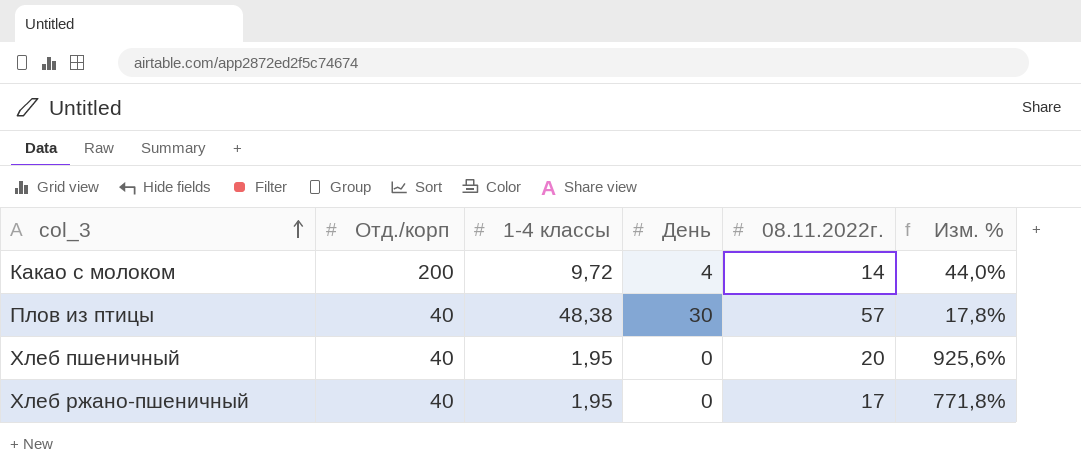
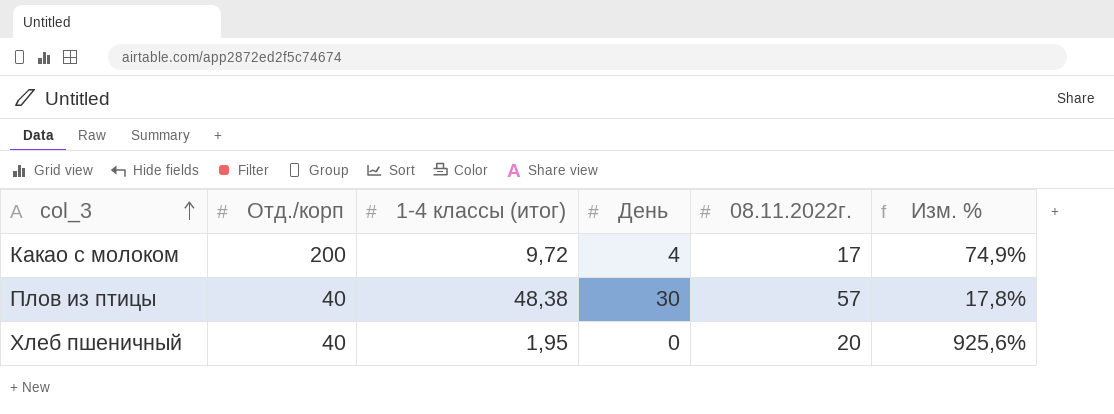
column name: 1-4 классы -> 1-4 классы (итог)
row Хлеб ржано-пшеничный: 40 | 1,95 | 0 | 17 | 771,8% -> none
Какао с молоком | 08.11.2022г.: 14 -> 17
Какао с молоком | Изм. %: 44,0% -> 74,9%

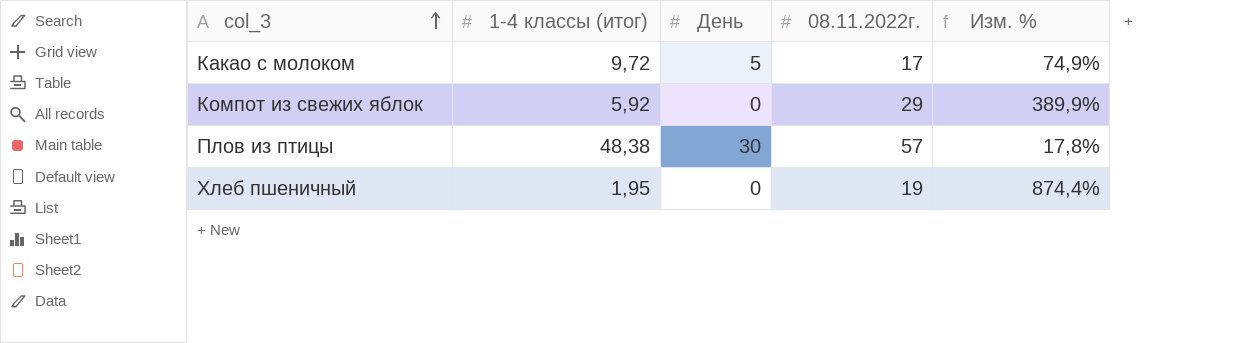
column Отд./корп | position: 2 -> none
Какао с молоком | День: 4 -> 5
row Компот из свежих яблок: none -> 5,92 | 0 | 29 | 389,9%
Хлеб пшеничный | 08.11.2022г.: 20 -> 19
Хлеб пшеничный | Изм. %: 925,6% -> 874,4%

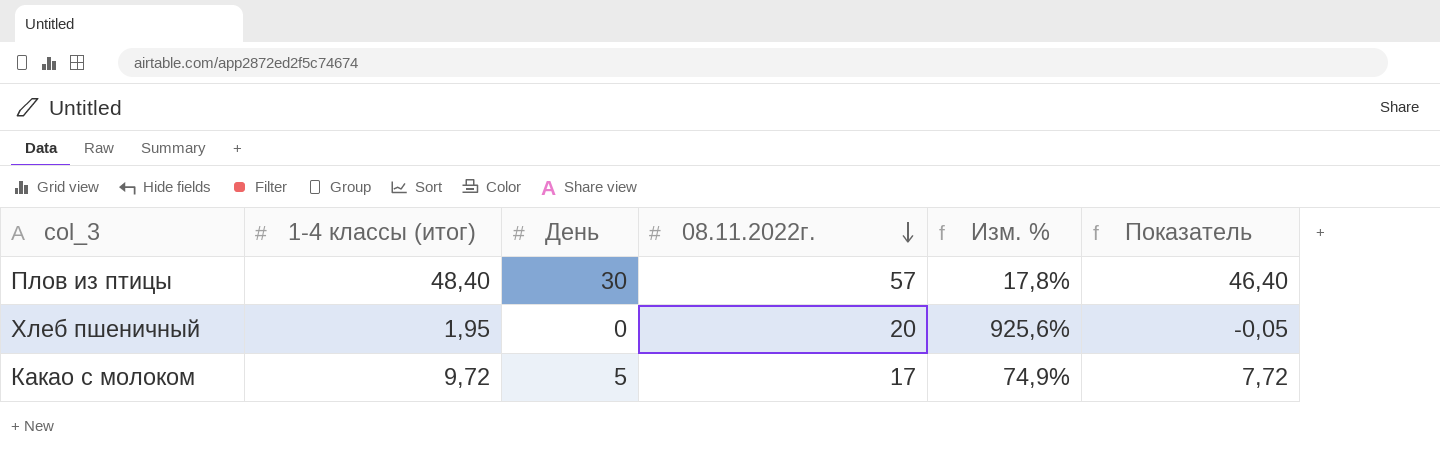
row order: col_3 ascending -> 08.11.2022г. descending
column Показатель | formula: none -> [1-4 классы (итог)] - 2
row Компот из свежих яблок: 5,92 | 0 | 29 | 389,9% -> none
Плов из птицы | 1-4 классы (итог): 48,38 -> 48,40
Хлеб пшеничный | 08.11.2022г.: 19 -> 20
Хлеб пшеничный | Изм. %: 874,4% -> 925,6%

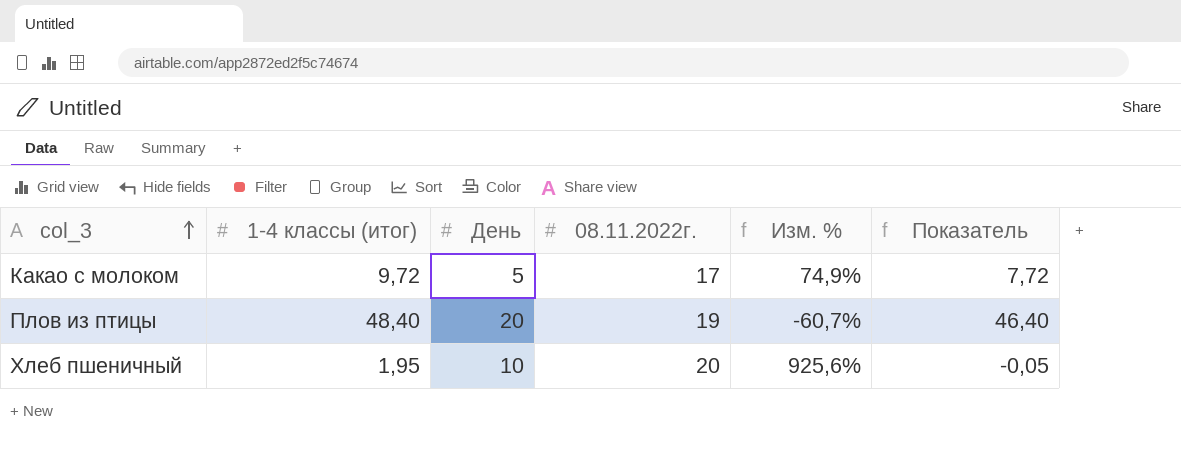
row order: 08.11.2022г. descending -> col_3 ascending
Плов из птицы | День: 30 -> 20
Плов из птицы | 08.11.2022г.: 57 -> 19
Плов из птицы | Изм. %: 17,8% -> -60,7%
Хлеб пшеничный | День: 0 -> 10

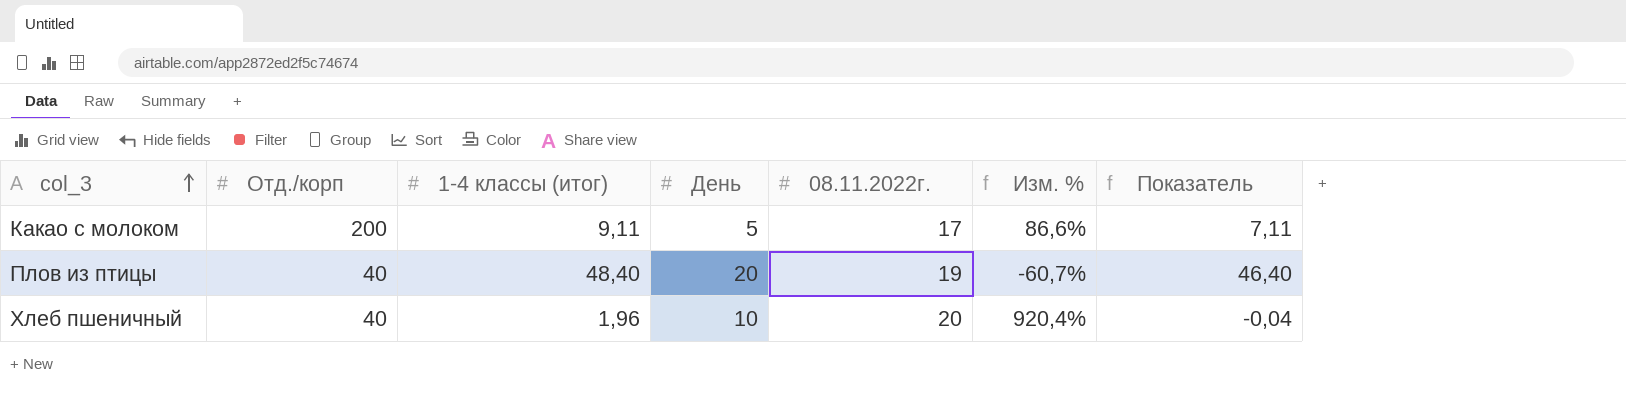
column Отд./корп | position: none -> 2
Какао с молоком | 1-4 классы (итог): 9,72 -> 9,11
Какао с молоком | Изм. %: 74,9% -> 86,6%
Какао с молоком | Показатель: 7,72 -> 7,11
Хлеб пшеничный | 1-4 классы (итог): 1,95 -> 1,96
Хлеб пшеничный | Изм. %: 925,6% -> 920,4%
Хлеб пшеничный | Показатель: -0,05 -> -0,04

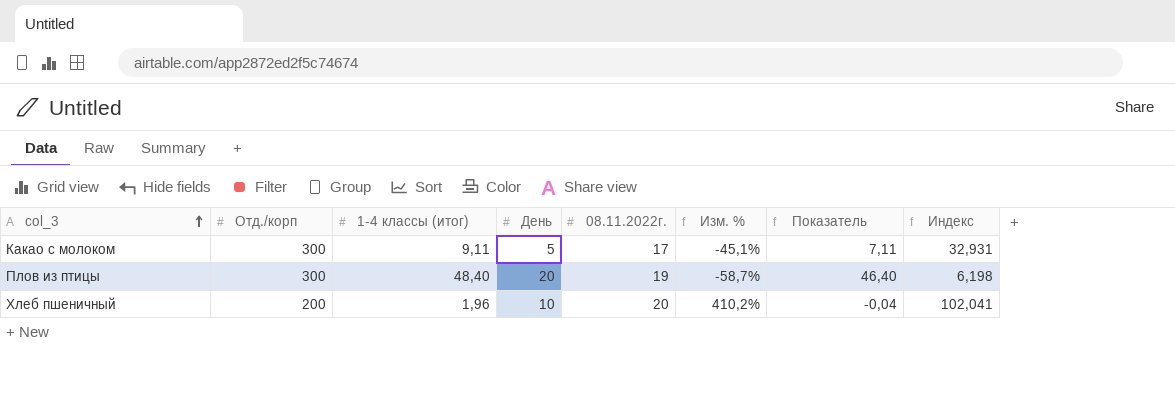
column Изм. % | formula: ([08.11.2022г.] - [1-4 классы (итог)]) / [1-4 классы (итог)] -> ([День] - [1-4 классы (итог)]) / [1-4 классы (итог)]
column Индекс | formula: none -> [Отд./корп] / [1-4 классы (итог)]
Какао с молоком | Отд./корп: 200 -> 300
Плов из птицы | Отд./корп: 40 -> 300
Хлеб пшеничный | Отд./корп: 40 -> 200

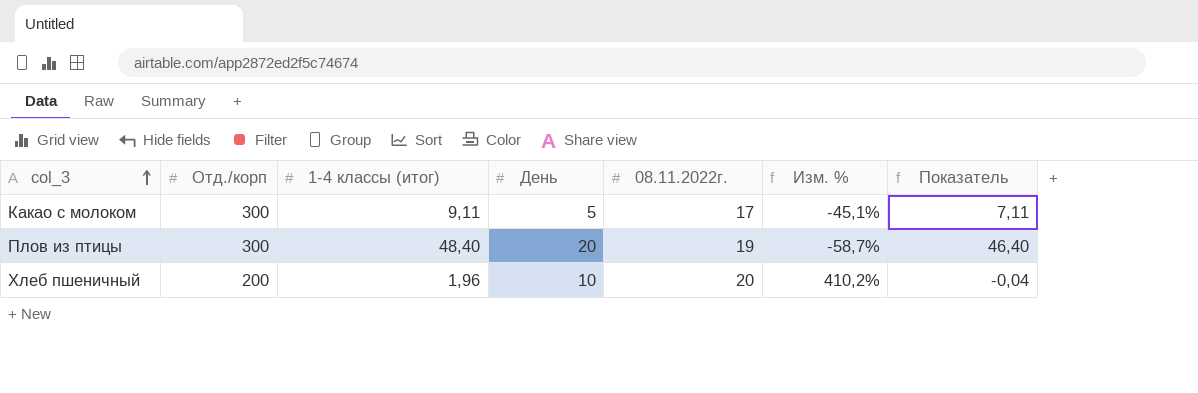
column Индекс | formula: [Отд./корп] / [1-4 классы (итог)] -> none

